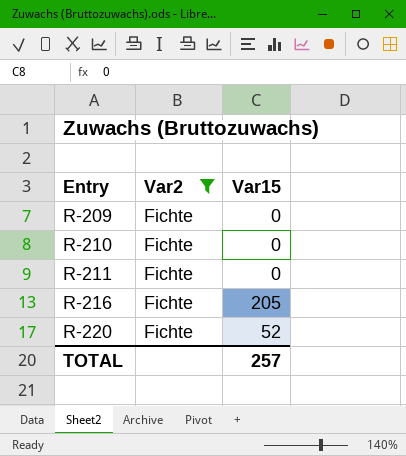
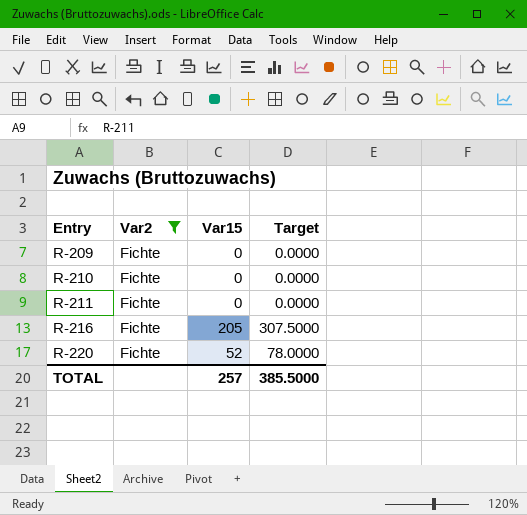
column Target | formula: none -> [Var15] * 1.5

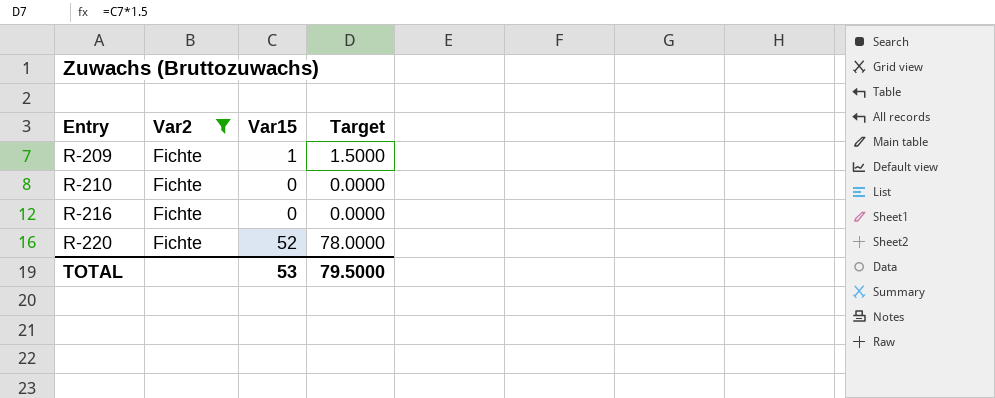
row R-211: Fichte | 0 | 0.0000 -> none
R-209 | Var15: 0 -> 1
R-209 | Target: 0.0000 -> 1.5000
R-216 | Var15: 205 -> 0
R-216 | Target: 307.5000 -> 0.0000
TOTAL | Var15: 257 -> 53
TOTAL | Target: 385.5000 -> 79.5000

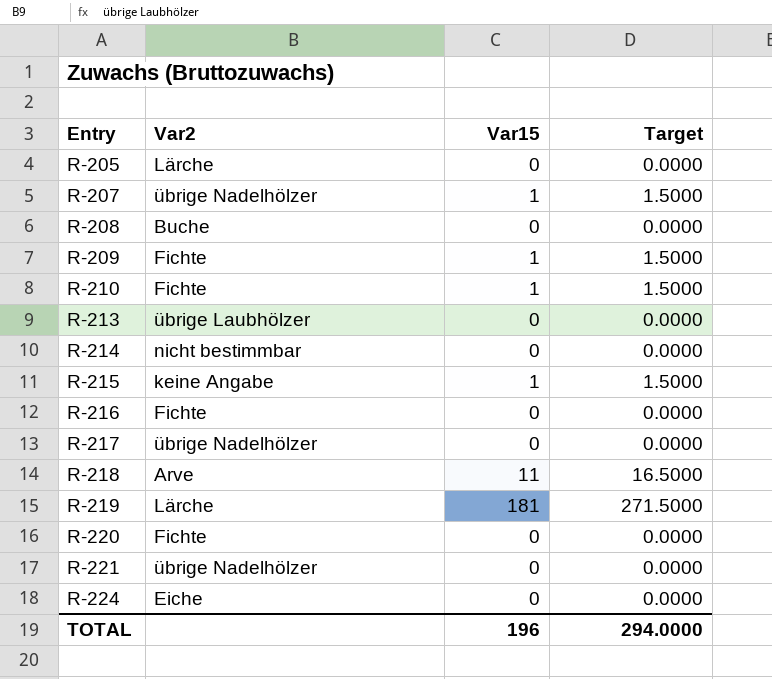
filter: Var2 = Fichte -> none
R-210 | Var15: 0 -> 1
R-210 | Target: 0.0000 -> 1.5000
R-220 | Var15: 52 -> 0
R-220 | Target: 78.0000 -> 0.0000
TOTAL | Var15: 53 -> 196
TOTAL | Target: 79.5000 -> 294.0000

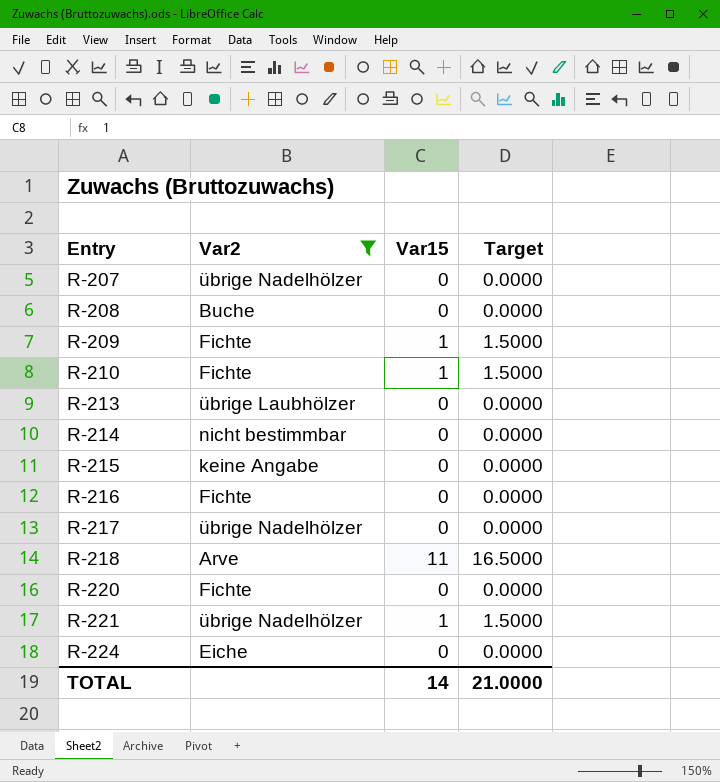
filter: none -> Var2 != Lärche
R-207 | Var15: 1 -> 0
R-207 | Target: 1.5000 -> 0.0000
R-215 | Var15: 1 -> 0
R-215 | Target: 1.5000 -> 0.0000
R-221 | Var15: 0 -> 1
R-221 | Target: 0.0000 -> 1.5000
TOTAL | Var15: 196 -> 14
TOTAL | Target: 294.0000 -> 21.0000

